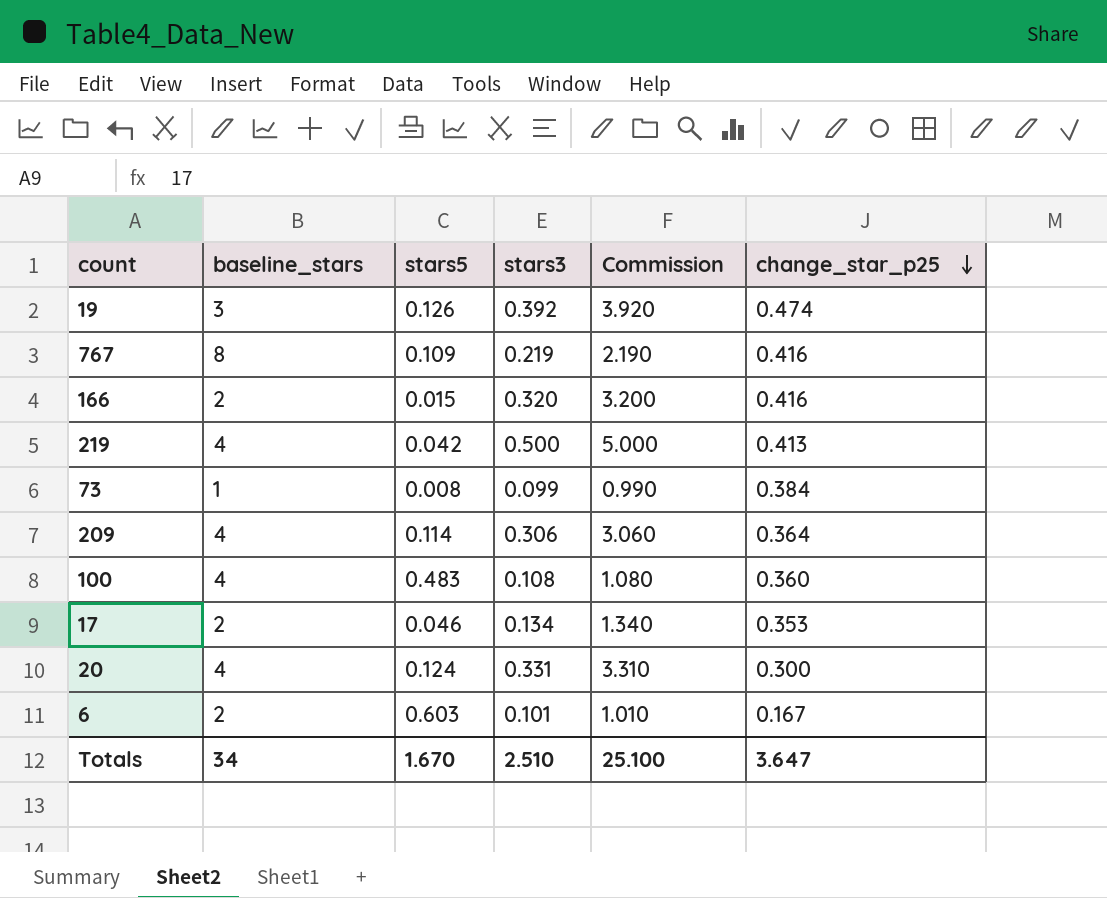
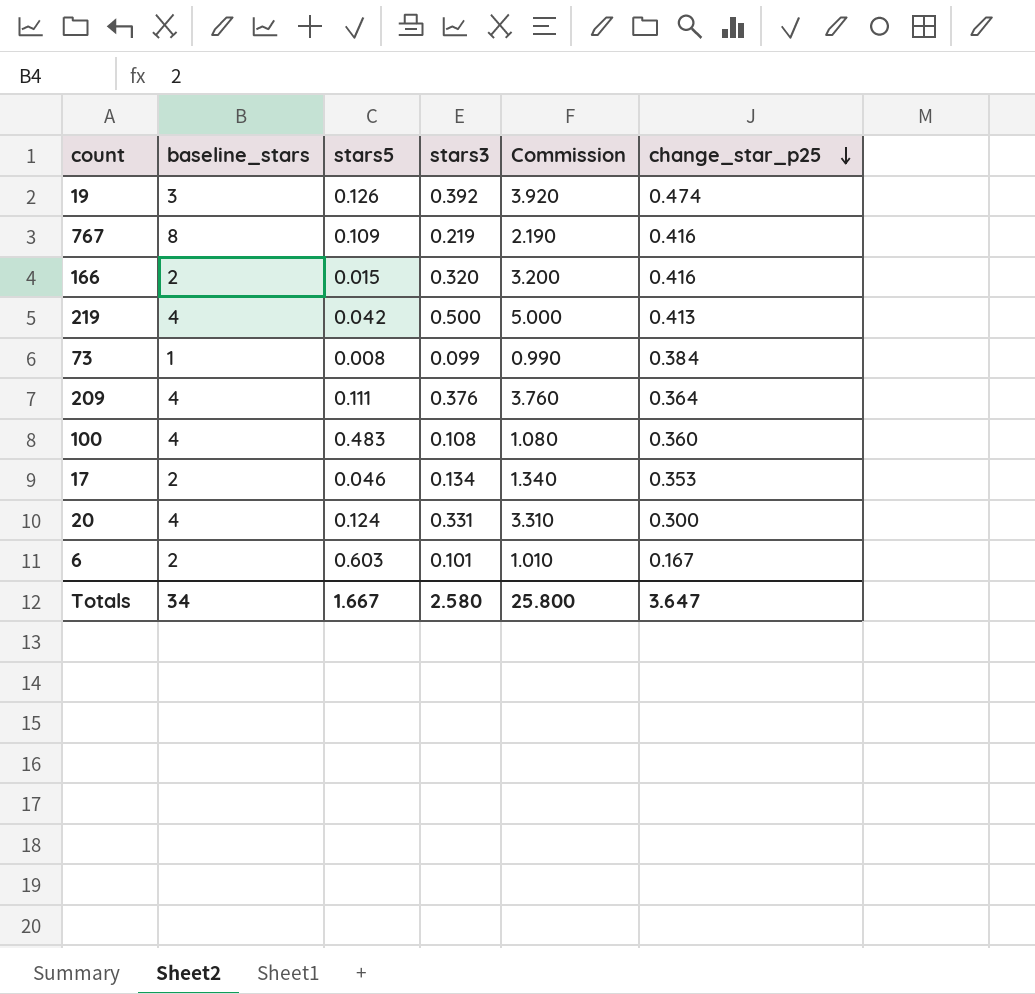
209 | stars5: 0.114 -> 0.111
209 | stars3: 0.306 -> 0.376
209 | Commission: 3.060 -> 3.760
Totals | stars5: 1.670 -> 1.667
Totals | stars3: 2.510 -> 2.580
Totals | Commission: 25.100 -> 25.800

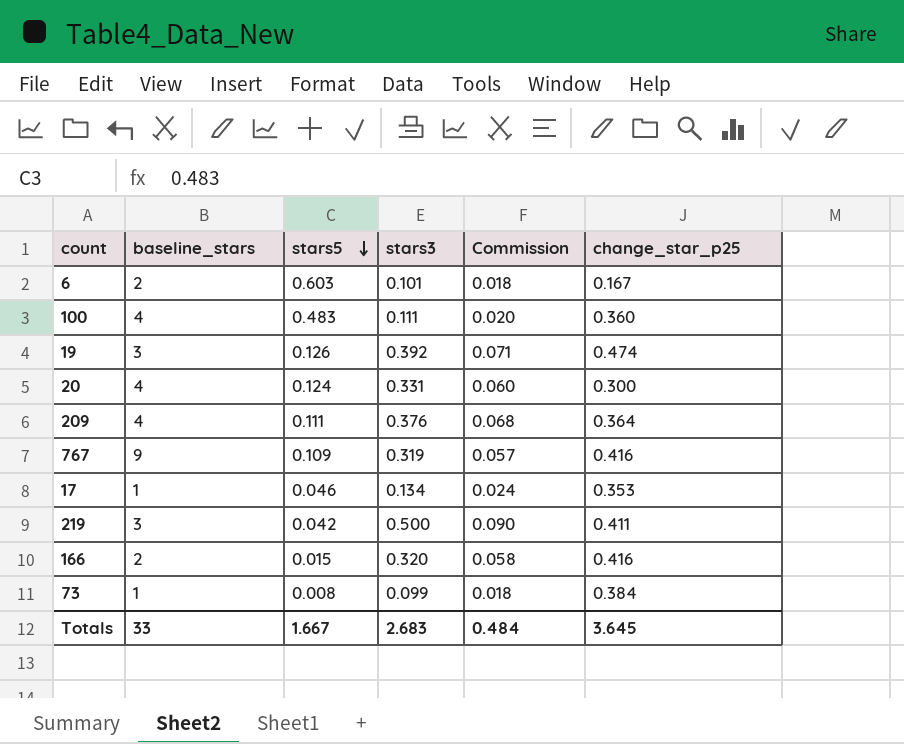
row order: change_star_p25 descending -> stars5 descending
column Commission | formula: [stars3] * 10 -> [stars3] * 0.18
100 | stars3: 0.108 -> 0.111
767 | baseline_stars: 8 -> 9
767 | stars3: 0.219 -> 0.319
17 | baseline_stars: 2 -> 1
219 | baseline_stars: 4 -> 3
219 | change_star_p25: 0.413 -> 0.411
Totals | baseline_stars: 34 -> 33
Totals | stars3: 2.580 -> 2.683
Totals | Commission: 25.800 -> 0.484
Totals | change_star_p25: 3.647 -> 3.645

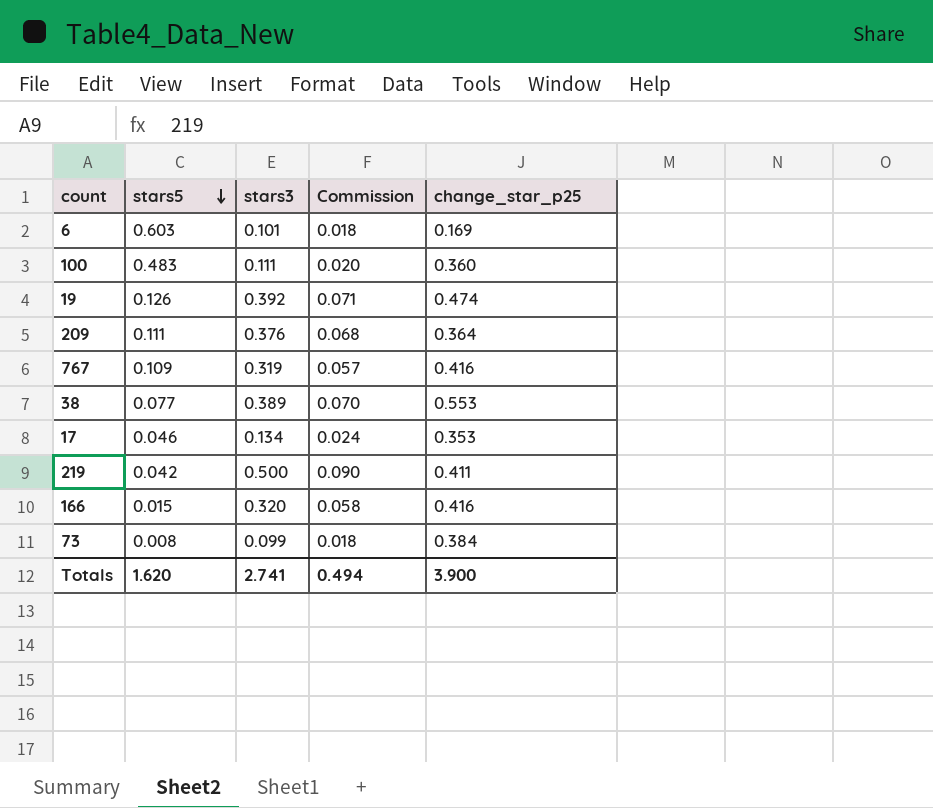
column baseline_stars | position: 2 -> none
row 20: 4 | 0.124 | 0.331 | 0.060 | 0.300 -> none
6 | change_star_p25: 0.167 -> 0.169
row 38: none -> 0.077 | 0.389 | 0.070 | 0.553
Totals | stars5: 1.667 -> 1.620
Totals | stars3: 2.683 -> 2.741
Totals | Commission: 0.484 -> 0.494
Totals | change_star_p25: 3.645 -> 3.900

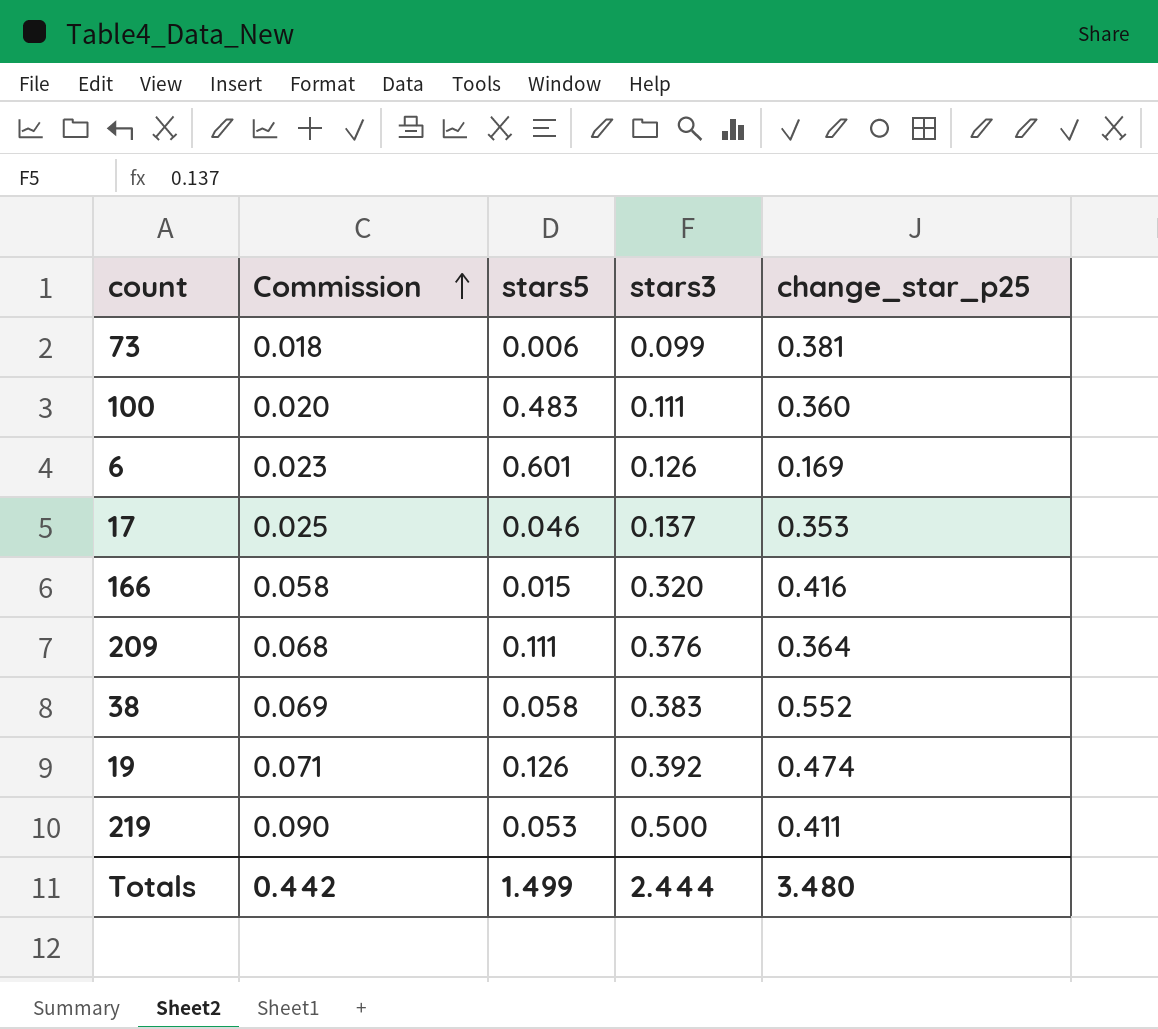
row order: stars5 descending -> Commission ascending
column Commission | position: 4 -> 2
row 767: 0.109 | 0.319 | 0.057 | 0.416 -> none
73 | stars5: 0.008 -> 0.006
73 | change_star_p25: 0.384 -> 0.381
6 | Commission: 0.018 -> 0.023
6 | stars5: 0.603 -> 0.601
6 | stars3: 0.101 -> 0.126
17 | Commission: 0.024 -> 0.025
17 | stars3: 0.134 -> 0.137
38 | Commission: 0.070 -> 0.069
38 | stars5: 0.077 -> 0.058
38 | stars3: 0.389 -> 0.383
38 | change_star_p25: 0.553 -> 0.552
219 | stars5: 0.042 -> 0.053
Totals | Commission: 0.494 -> 0.442
Totals | stars5: 1.620 -> 1.499
Totals | stars3: 2.741 -> 2.444
Totals | change_star_p25: 3.900 -> 3.480

